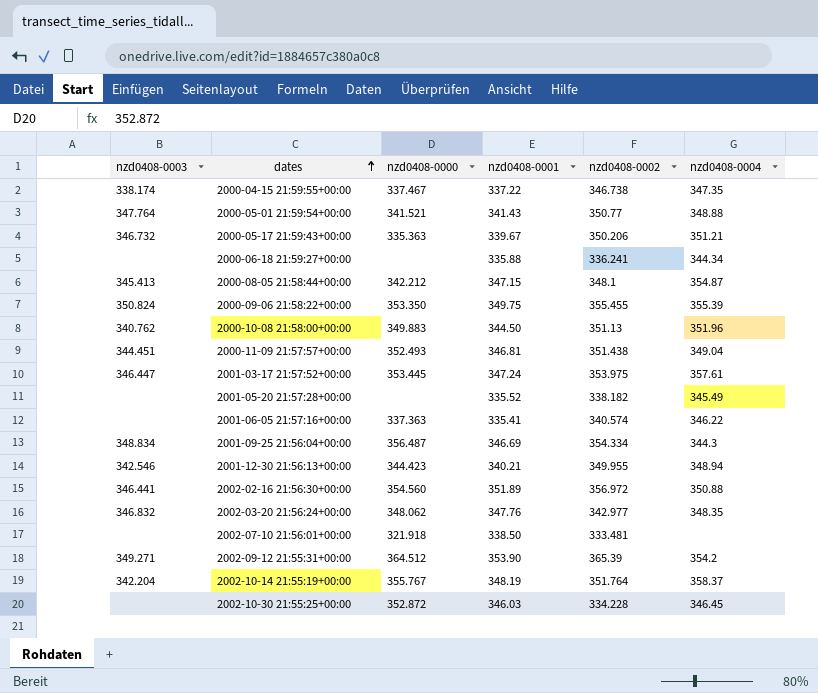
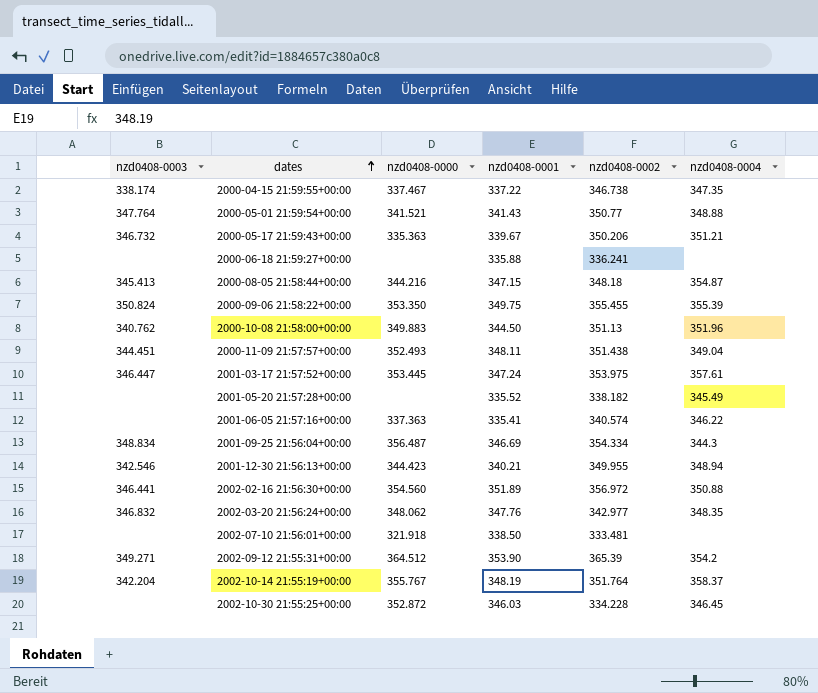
2000-06-18 21:59:27+00:00 | nzd0408-0004: 344.34 -> none
2000-08-05 21:58:44+00:00 | nzd0408-0000: 342.212 -> 344.216
2000-08-05 21:58:44+00:00 | nzd0408-0002: 348.1 -> 348.18
2000-11-09 21:57:57+00:00 | nzd0408-0001: 346.81 -> 348.11

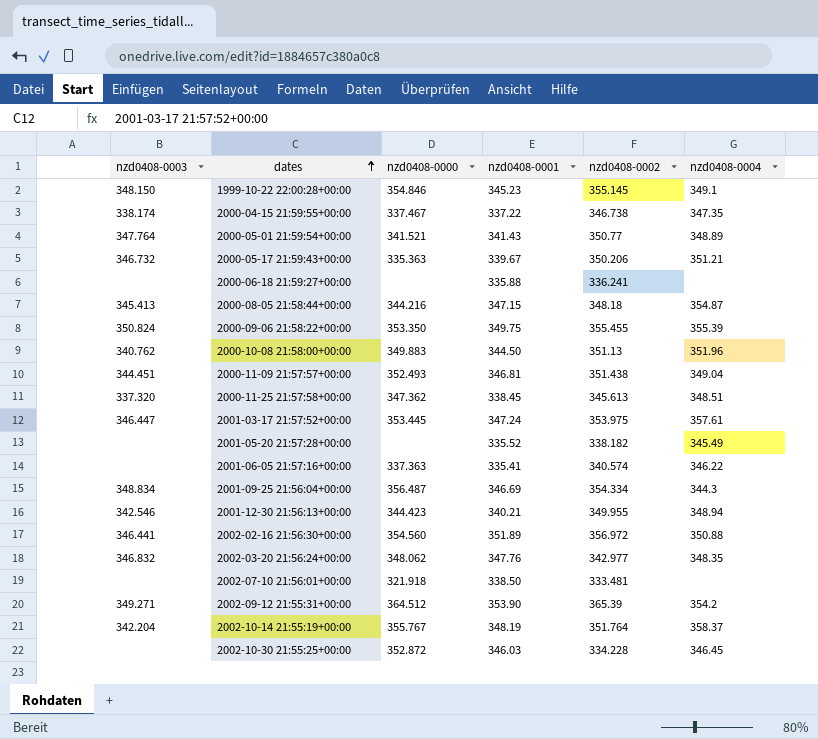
row 1999-10-22 22:00:28+00:00: none -> 348.150 | 354.846 | 345.23 | 355.145 | 349.1
2000-05-01 21:59:54+00:00 | nzd0408-0004: 348.88 -> 348.89
2000-11-09 21:57:57+00:00 | nzd0408-0001: 348.11 -> 346.81
row 2000-11-25 21:57:58+00:00: none -> 337.320 | 347.362 | 338.45 | 345.613 | 348.51

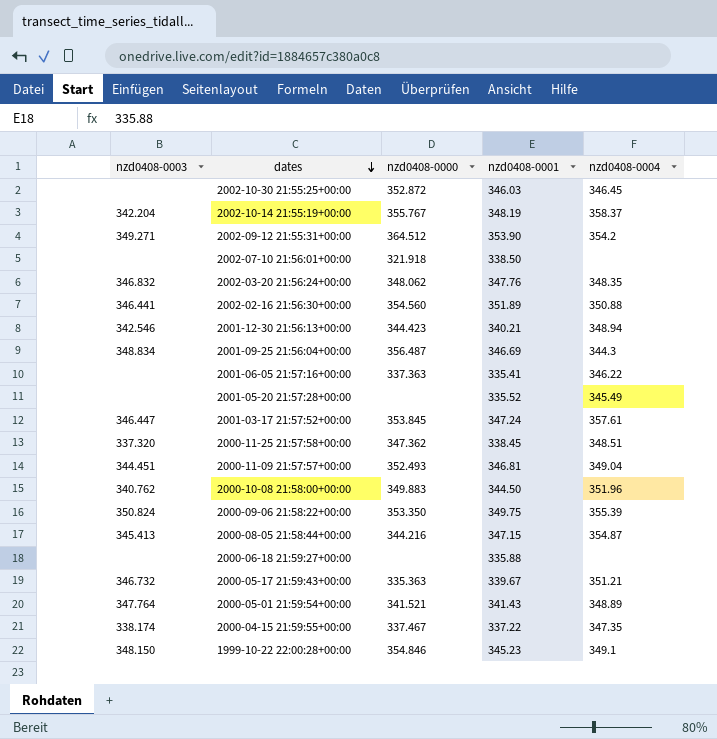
row order: dates ascending -> dates descending
column nzd0408-0002 | position: 5 -> none
2001-03-17 21:57:52+00:00 | nzd0408-0000: 353.445 -> 353.845

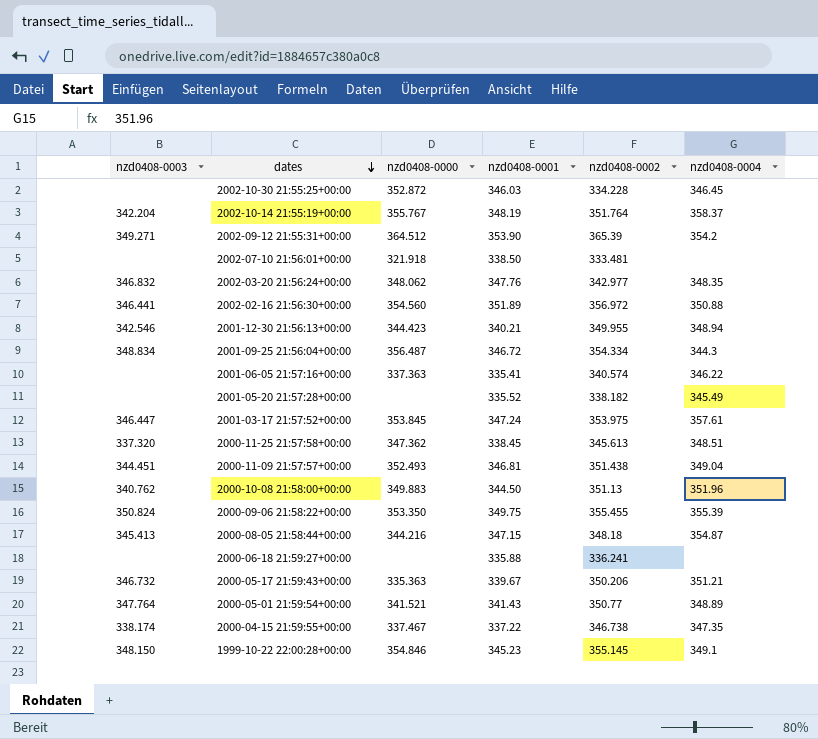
column nzd0408-0002 | position: none -> 5
2001-09-25 21:56:04+00:00 | nzd0408-0001: 346.69 -> 346.72

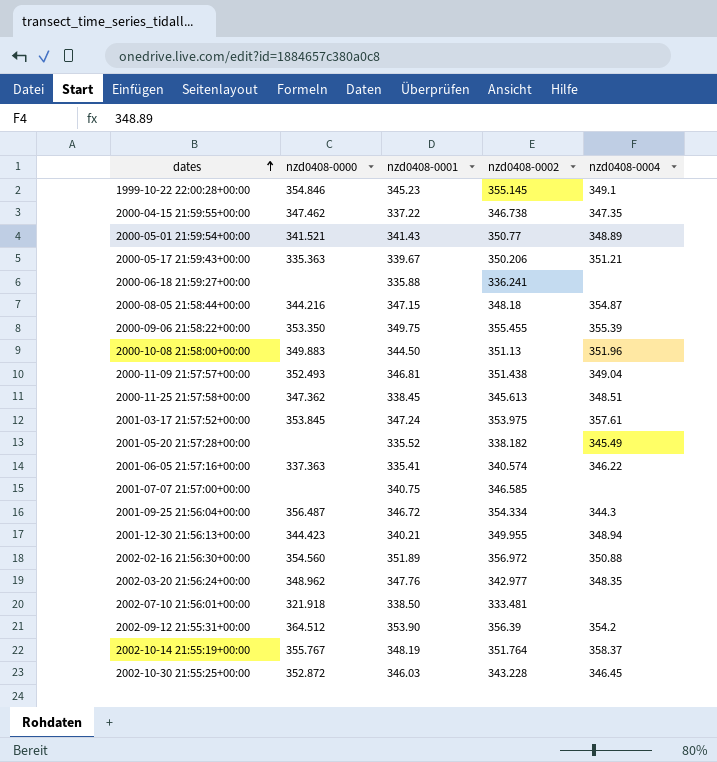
row order: dates descending -> dates ascending
column nzd0408-0003 | position: 1 -> none
2000-04-15 21:59:55+00:00 | nzd0408-0000: 337.467 -> 347.462
row 2001-07-07 21:57:00+00:00: none -> none | 340.75 | 346.585 | none
2002-03-20 21:56:24+00:00 | nzd0408-0000: 348.062 -> 348.962
2002-09-12 21:55:31+00:00 | nzd0408-0002: 365.39 -> 356.39
2002-10-30 21:55:25+00:00 | nzd0408-0002: 334.228 -> 343.228

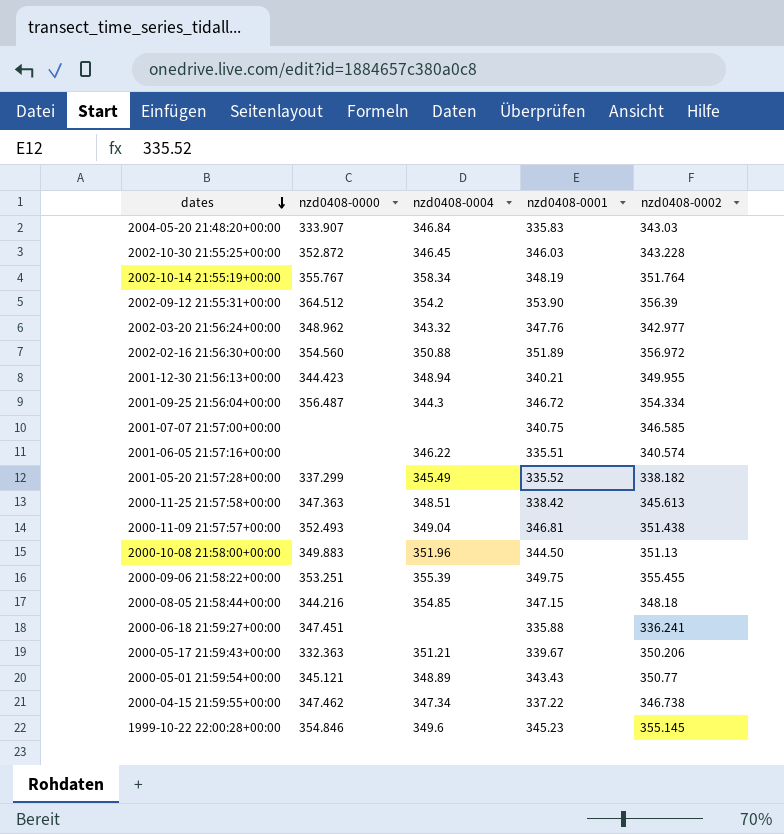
row order: dates ascending -> dates descending
column nzd0408-0004 | position: 5 -> 3
row 2001-03-17 21:57:52+00:00: 353.845 | 347.24 | 353.975 | 357.61 -> none
row 2002-07-10 21:56:01+00:00: 321.918 | 338.50 | 333.481 | none -> none
row 2004-05-20 21:48:20+00:00: none -> 333.907 | 346.84 | 335.83 | 343.03
2002-10-14 21:55:19+00:00 | nzd0408-0004: 358.37 -> 358.34
2002-03-20 21:56:24+00:00 | nzd0408-0004: 348.35 -> 343.32
2001-06-05 21:57:16+00:00 | nzd0408-0000: 337.363 -> none
2001-06-05 21:57:16+00:00 | nzd0408-0001: 335.41 -> 335.51
2001-05-20 21:57:28+00:00 | nzd0408-0000: none -> 337.299
2000-11-25 21:57:58+00:00 | nzd0408-0000: 347.362 -> 347.363
2000-11-25 21:57:58+00:00 | nzd0408-0001: 338.45 -> 338.42
2000-09-06 21:58:22+00:00 | nzd0408-0000: 353.350 -> 353.251
2000-08-05 21:58:44+00:00 | nzd0408-0004: 354.87 -> 354.85
2000-06-18 21:59:27+00:00 | nzd0408-0000: none -> 347.451
2000-05-17 21:59:43+00:00 | nzd0408-0000: 335.363 -> 332.363
2000-05-01 21:59:54+00:00 | nzd0408-0000: 341.521 -> 345.121
2000-05-01 21:59:54+00:00 | nzd0408-0001: 341.43 -> 343.43
2000-04-15 21:59:55+00:00 | nzd0408-0004: 347.35 -> 347.34
1999-10-22 22:00:28+00:00 | nzd0408-0004: 349.1 -> 349.6

